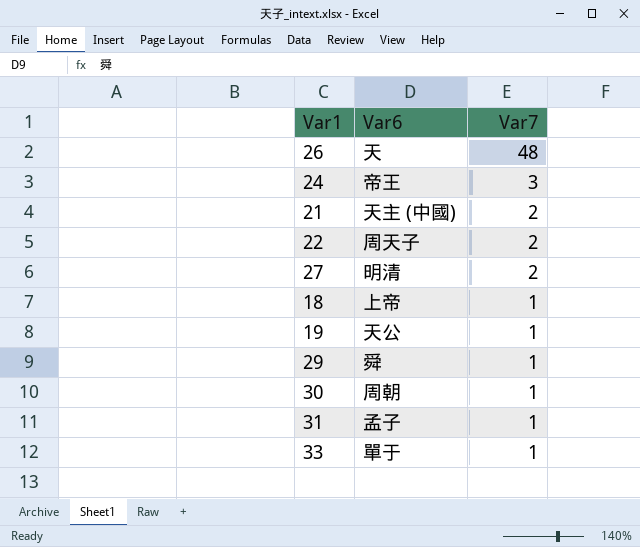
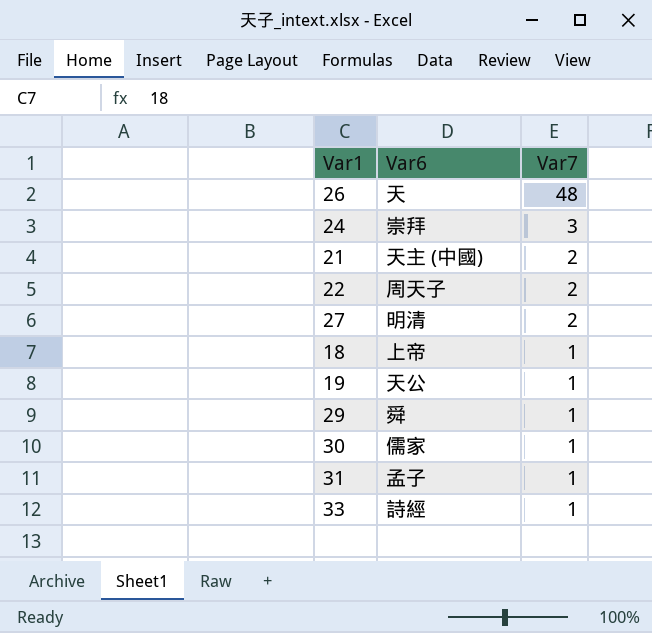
24 | Var6: 帝王 -> 崇拜
30 | Var6: 周朝 -> 儒家
33 | Var6: 單于 -> 詩經

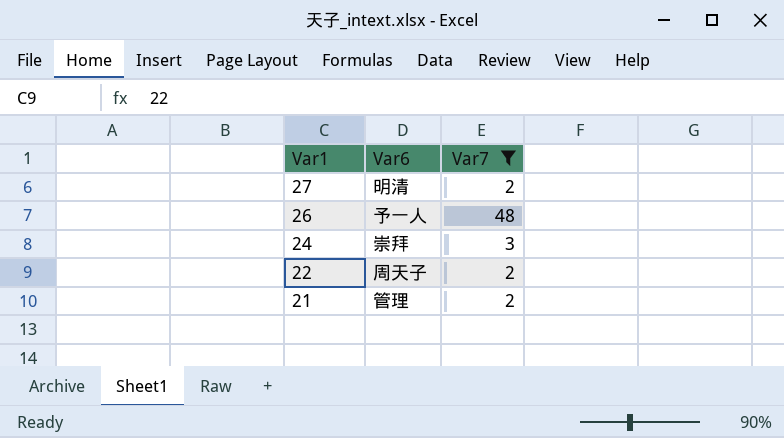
filter: none -> Var7 != 1
row order: Var7 descending -> Var1 descending
26 | Var6: 天 -> 予一人
21 | Var6: 天主 (中國) -> 管理

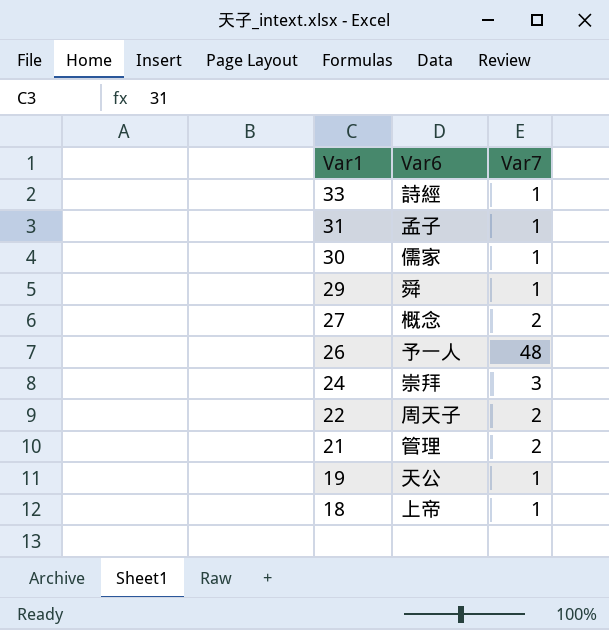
filter: Var7 != 1 -> none
27 | Var6: 明清 -> 概念

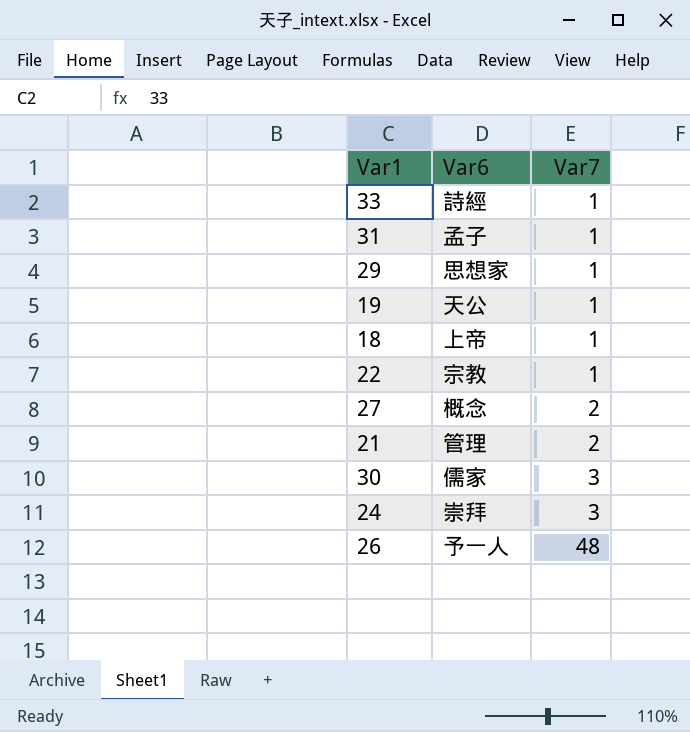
row order: Var1 descending -> Var7 ascending
29 | Var6: 舜 -> 思想家
22 | Var6: 周天子 -> 宗教
22 | Var7: 2 -> 1
30 | Var7: 1 -> 3

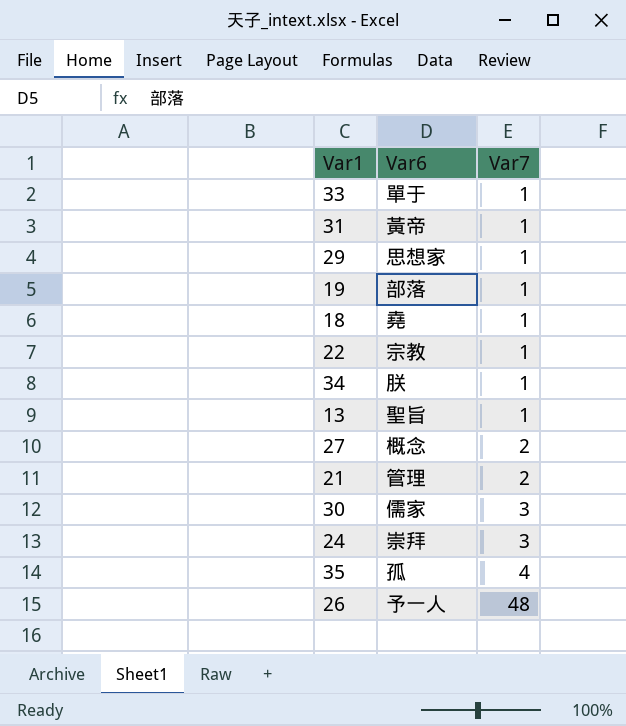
33 | Var6: 詩經 -> 單于
31 | Var6: 孟子 -> 黃帝
19 | Var6: 天公 -> 部落
18 | Var6: 上帝 -> 堯
row 34: none -> 朕 | 1
row 13: none -> 聖旨 | 1
row 35: none -> 孤 | 4

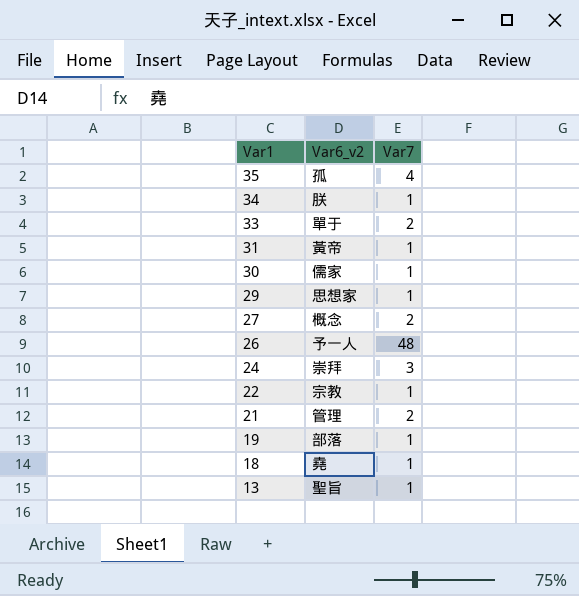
row order: Var7 ascending -> Var1 descending
column name: Var6 -> Var6_v2
33 | Var7: 1 -> 2
30 | Var7: 3 -> 1

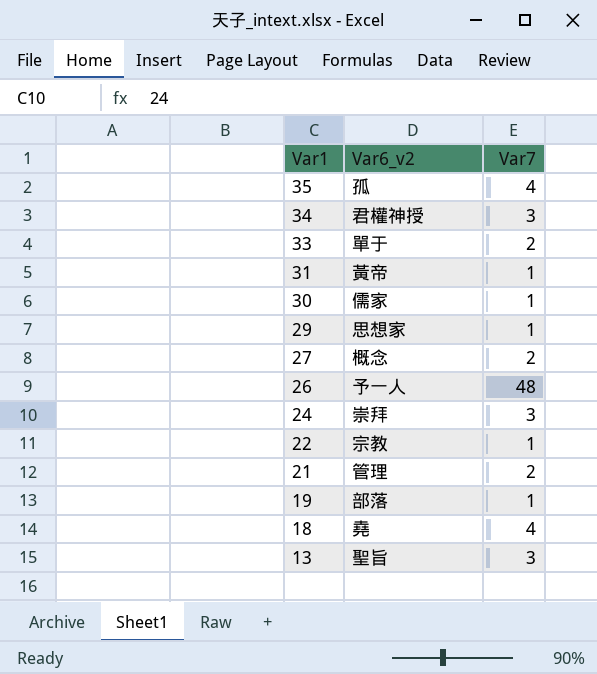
34 | Var6_v2: 朕 -> 君權神授
34 | Var7: 1 -> 3
18 | Var7: 1 -> 4
13 | Var7: 1 -> 3

